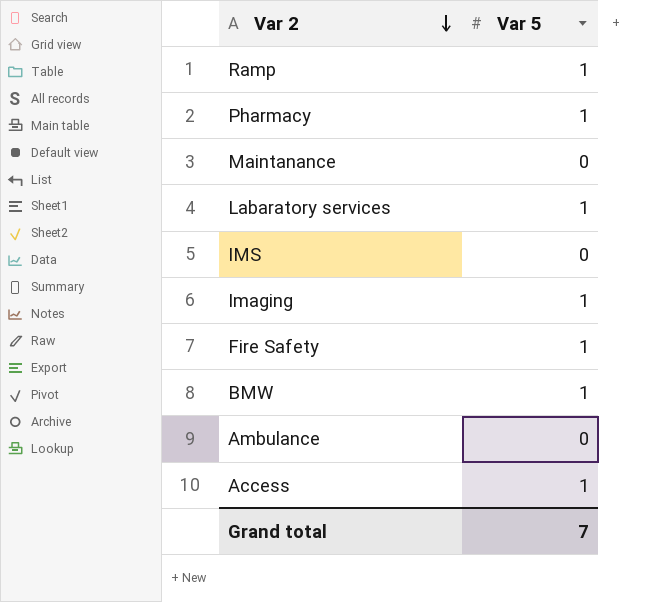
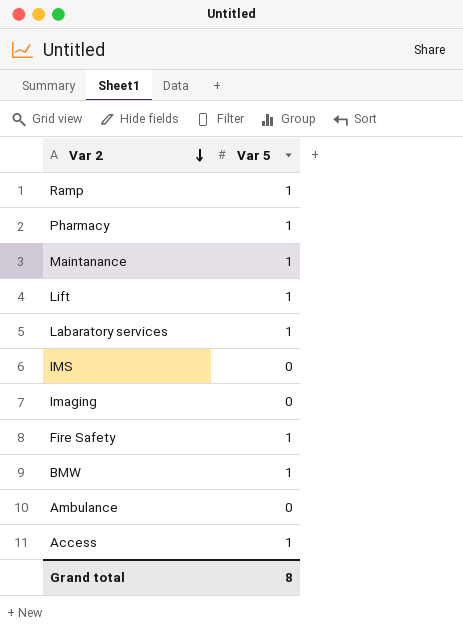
Maintanance | Var 5: 0 -> 1
row Lift: none -> 1
Imaging | Var 5: 1 -> 0
Grand total | Var 5: 7 -> 8

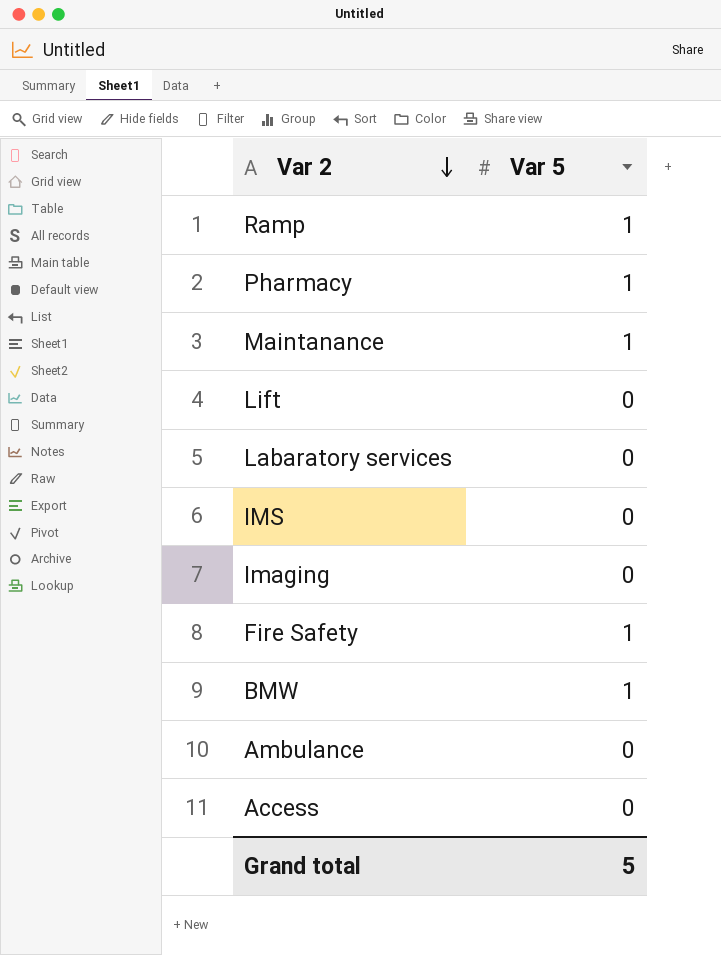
Lift | Var 5: 1 -> 0
Labaratory services | Var 5: 1 -> 0
Access | Var 5: 1 -> 0
Grand total | Var 5: 8 -> 5

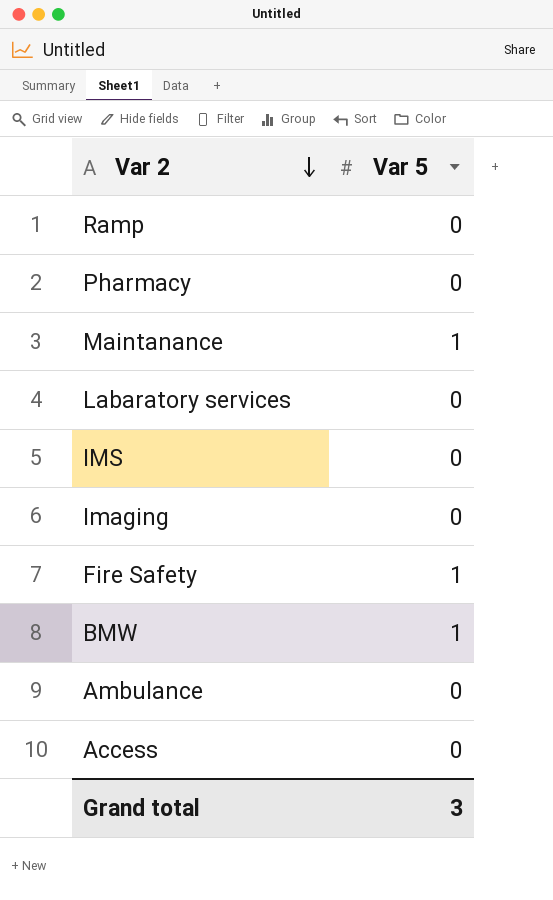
row Lift: 0 -> none
Ramp | Var 5: 1 -> 0
Pharmacy | Var 5: 1 -> 0
Grand total | Var 5: 5 -> 3

